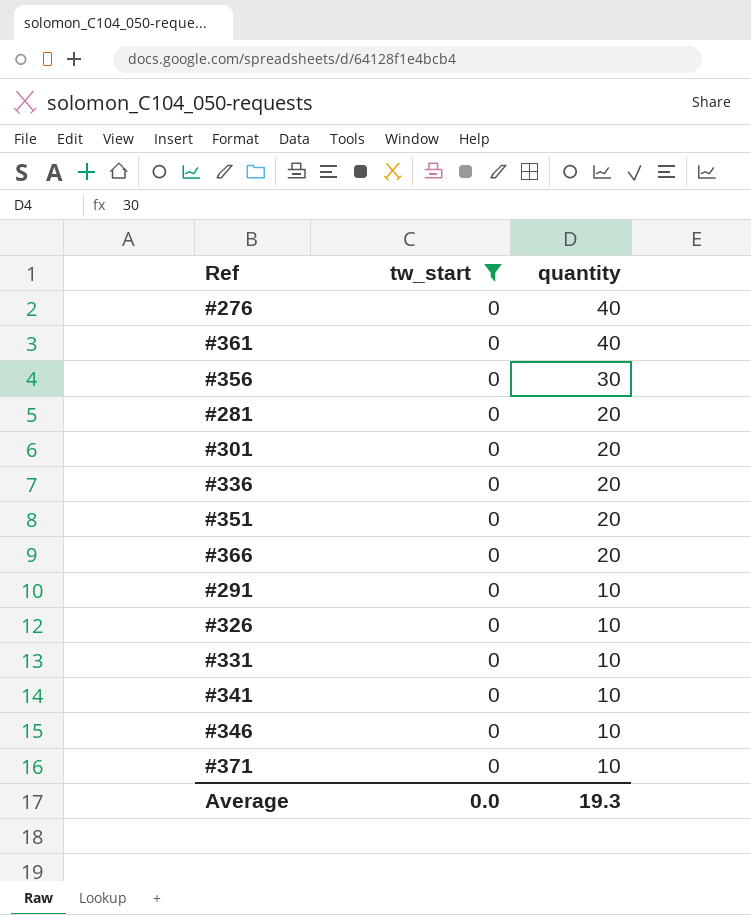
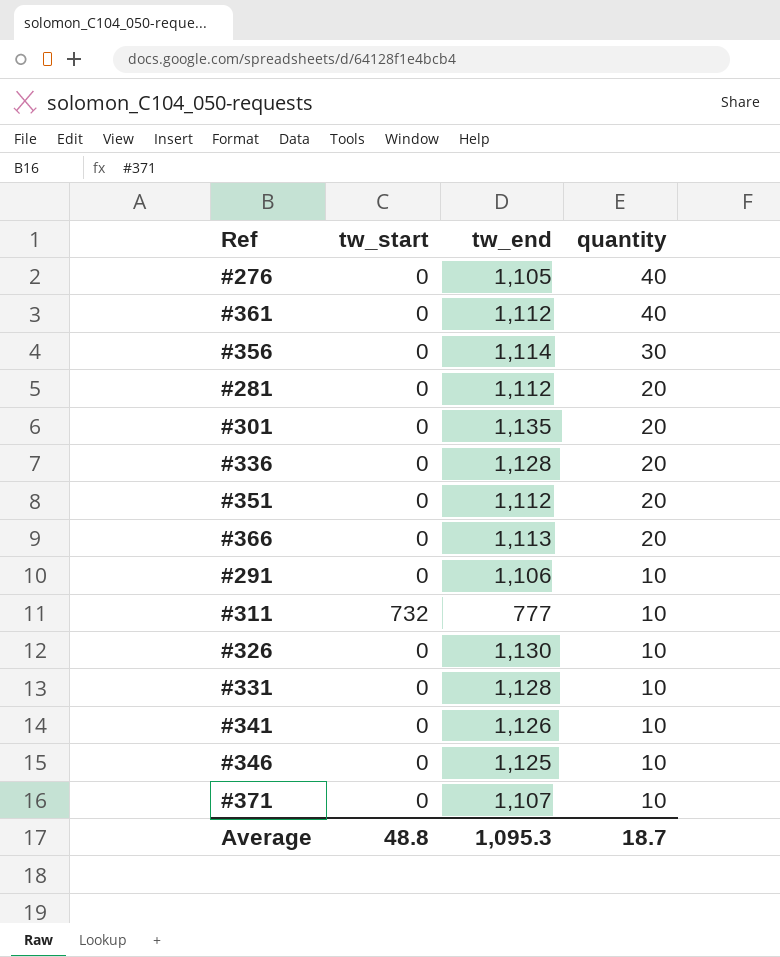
filter: tw_start = 0 -> none
column tw_end | position: none -> 3
Average | tw_start: 0.0 -> 48.8
Average | quantity: 19.3 -> 18.7

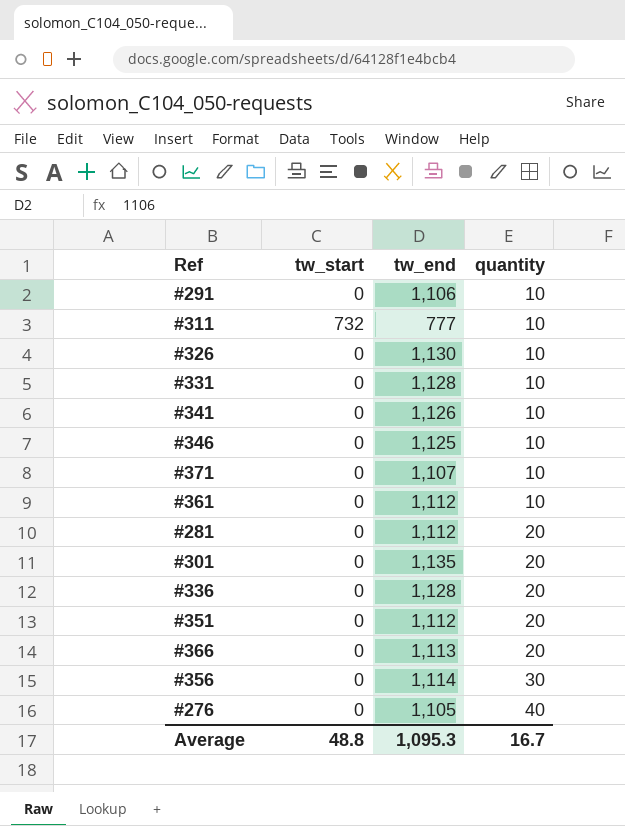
row order: quantity descending -> quantity ascending
#361 | quantity: 40 -> 10
Average | quantity: 18.7 -> 16.7

